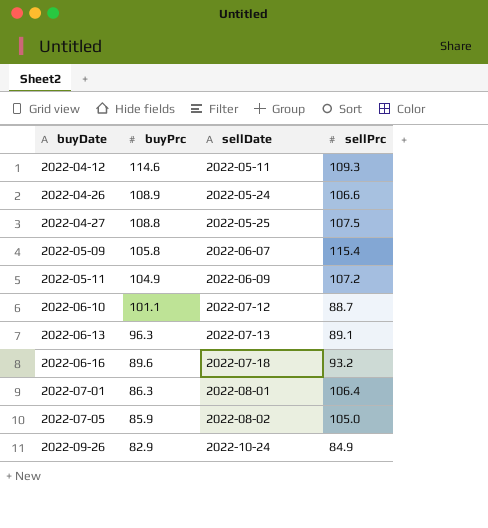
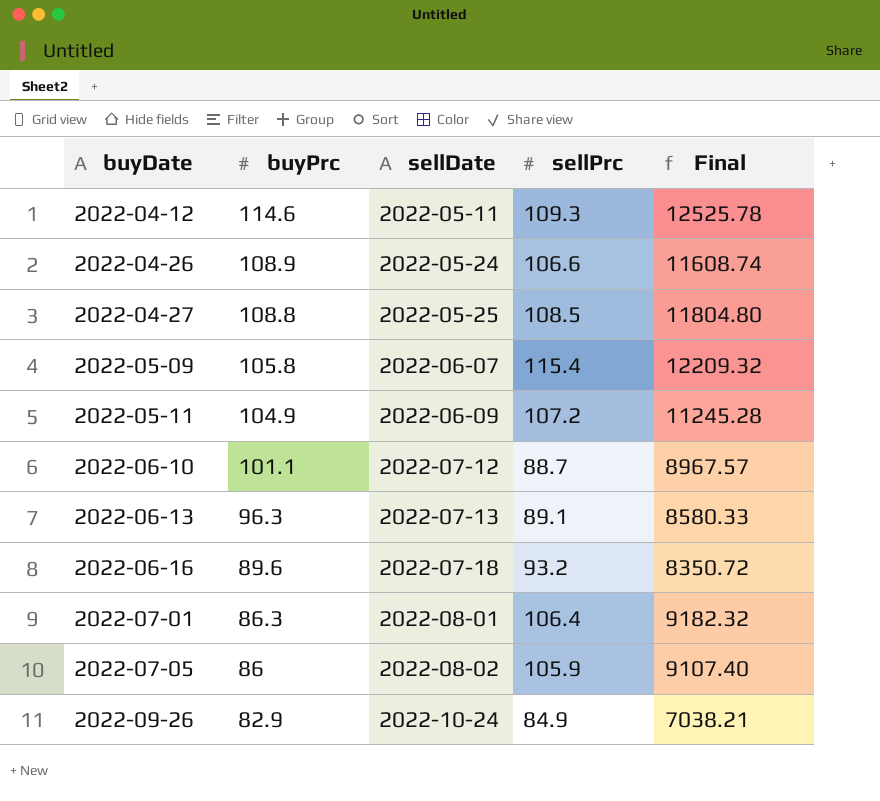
column Final | formula: none -> [buyPrc] * [sellPrc]
2022-04-27 | sellPrc: 107.5 -> 108.5
2022-07-05 | buyPrc: 85.9 -> 86
2022-07-05 | sellPrc: 105.0 -> 105.9

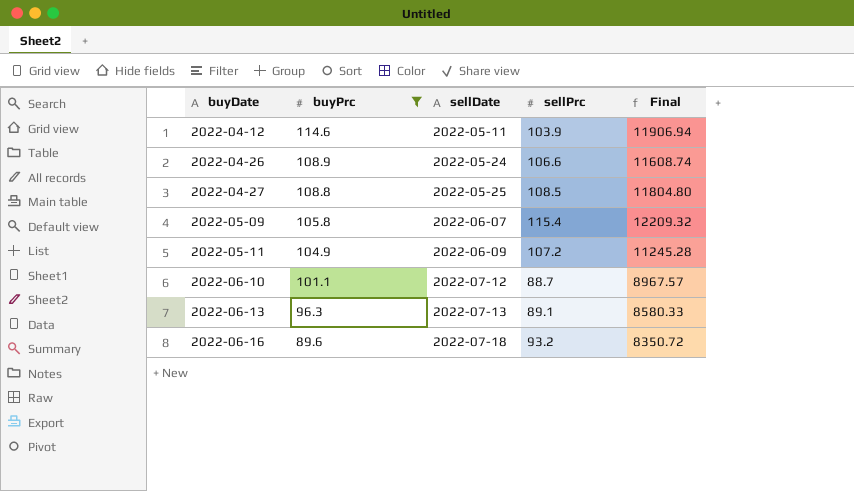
filter: none -> buyPrc >= 89.6
2022-04-12 | sellPrc: 109.3 -> 103.9
2022-04-12 | Final: 12525.78 -> 11906.94

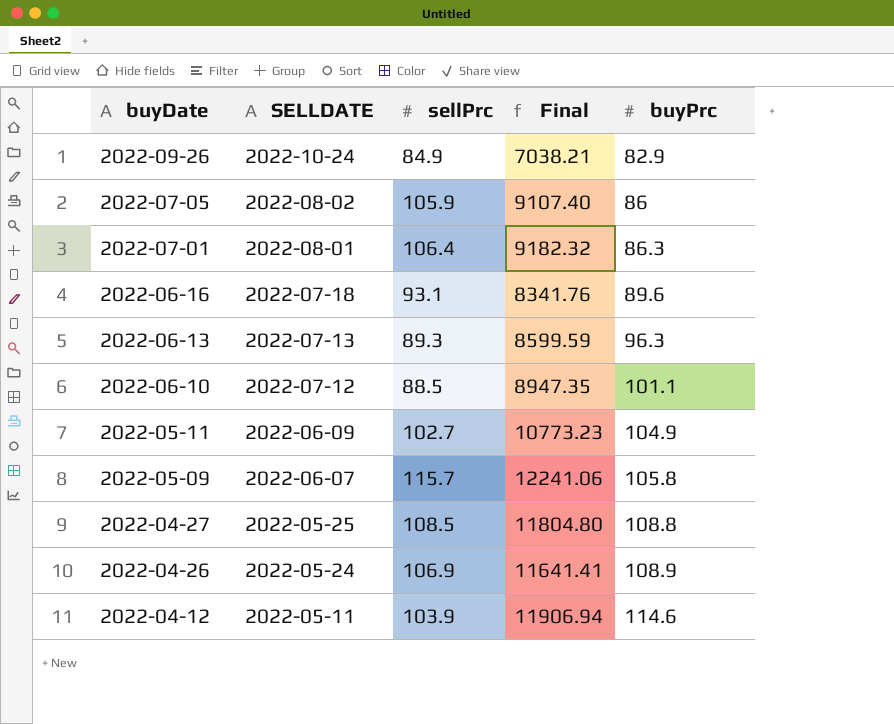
filter: buyPrc >= 89.6 -> none
row order: buyDate ascending -> buyDate descending
column name: sellDate -> SELLDATE
column buyPrc | position: 2 -> 5
2022-06-16 | sellPrc: 93.2 -> 93.1
2022-06-16 | Final: 8350.72 -> 8341.76
2022-06-13 | sellPrc: 89.1 -> 89.3
2022-06-13 | Final: 8580.33 -> 8599.59
2022-06-10 | sellPrc: 88.7 -> 88.5
2022-06-10 | Final: 8967.57 -> 8947.35
2022-05-11 | sellPrc: 107.2 -> 102.7
2022-05-11 | Final: 11245.28 -> 10773.23
2022-05-09 | sellPrc: 115.4 -> 115.7
2022-05-09 | Final: 12209.32 -> 12241.06
2022-04-26 | sellPrc: 106.6 -> 106.9
2022-04-26 | Final: 11608.74 -> 11641.41

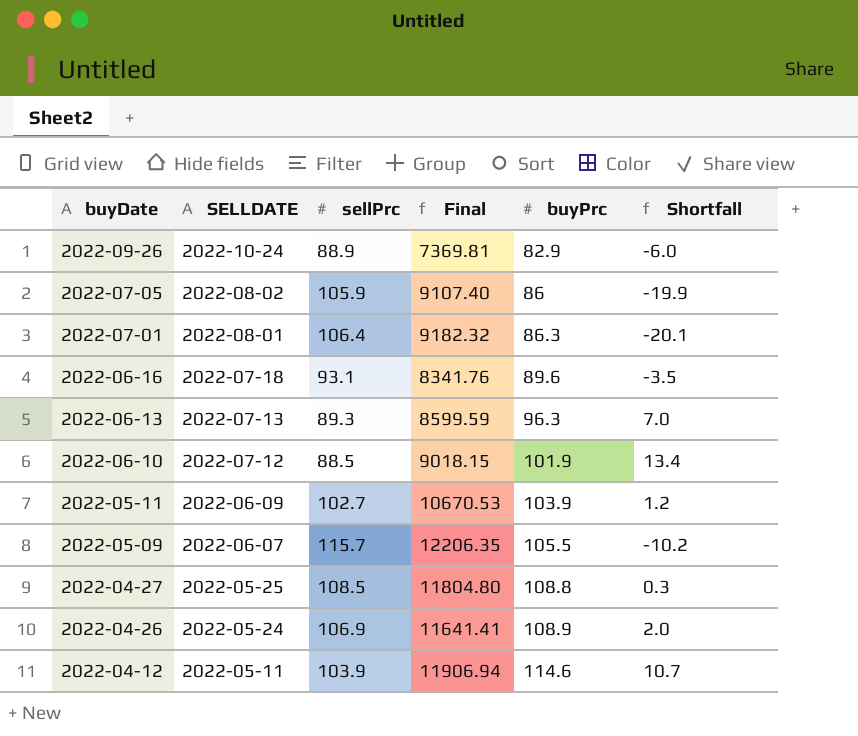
column Shortfall | formula: none -> [buyPrc] - [sellPrc]
2022-09-26 | sellPrc: 84.9 -> 88.9
2022-09-26 | Final: 7038.21 -> 7369.81
2022-06-10 | Final: 8947.35 -> 9018.15
2022-06-10 | buyPrc: 101.1 -> 101.9
2022-05-11 | Final: 10773.23 -> 10670.53
2022-05-11 | buyPrc: 104.9 -> 103.9
2022-05-09 | Final: 12241.06 -> 12206.35
2022-05-09 | buyPrc: 105.8 -> 105.5

